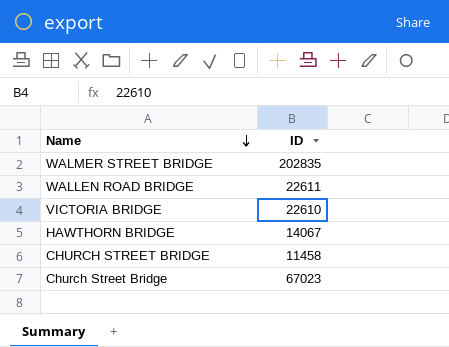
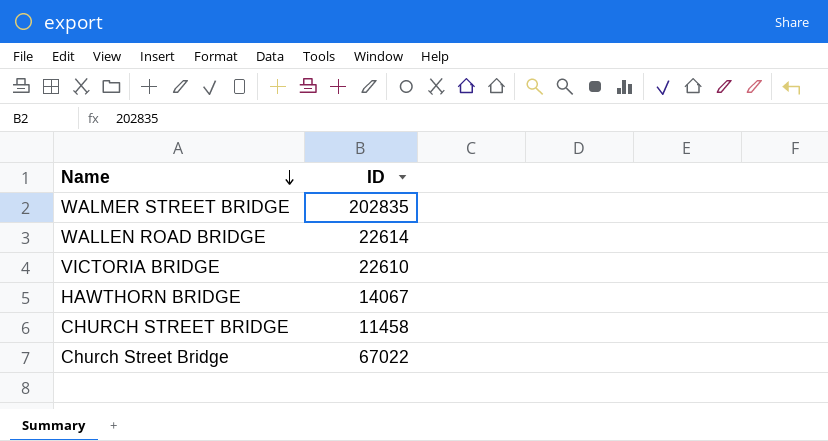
WALLEN ROAD BRIDGE | ID: 22611 -> 22614
Church Street Bridge | ID: 67023 -> 67022

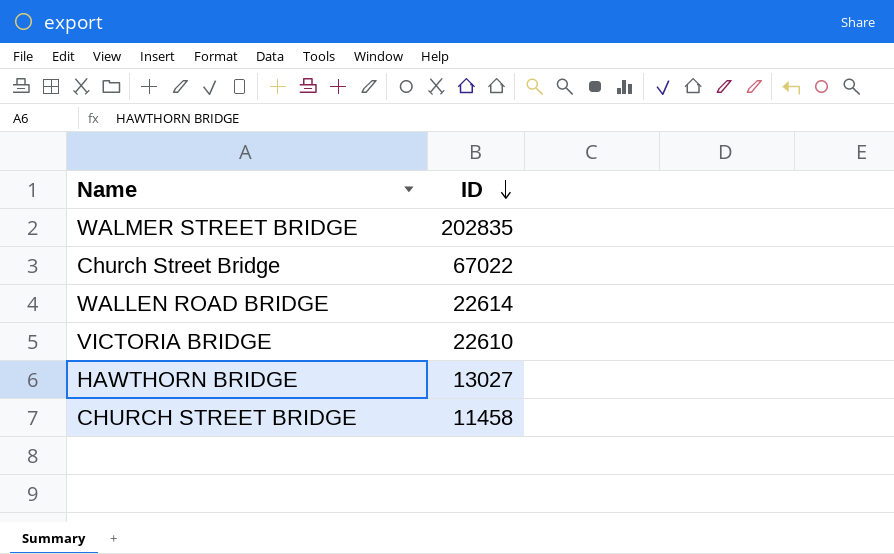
row order: Name descending -> ID descending
HAWTHORN BRIDGE | ID: 14067 -> 13027

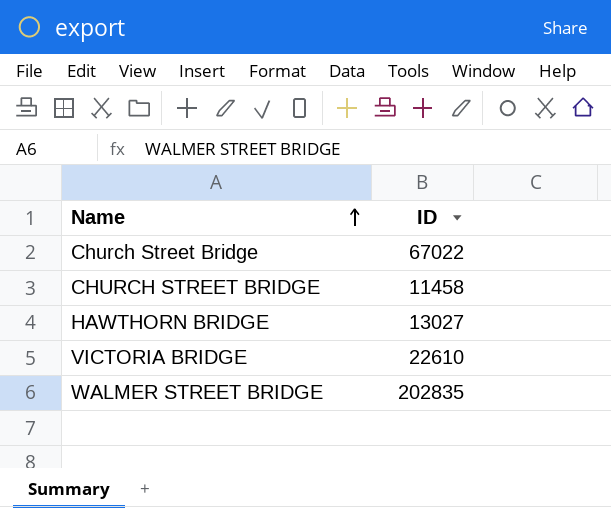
row order: ID descending -> Name ascending
row WALLEN ROAD BRIDGE: 22614 -> none

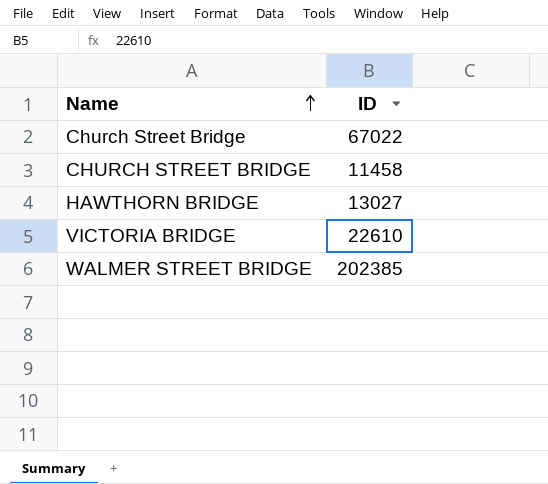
WALMER STREET BRIDGE | ID: 202835 -> 202385

